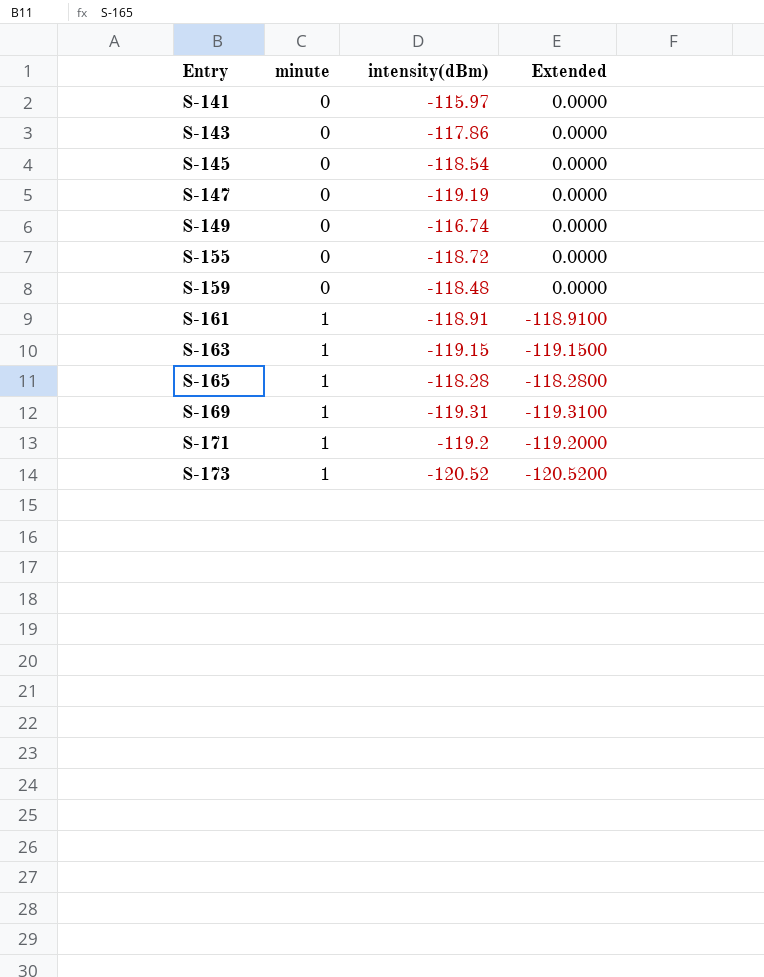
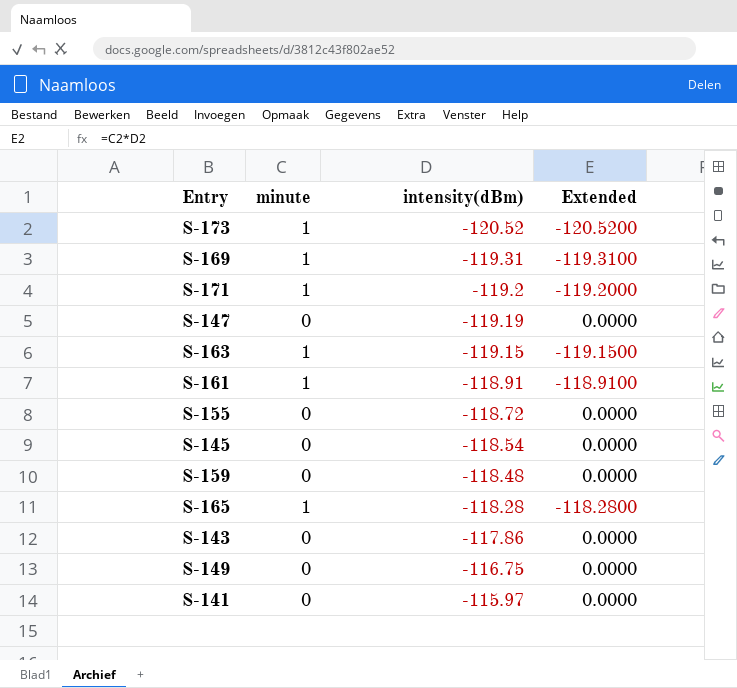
row order: Entry ascending -> intensity(dBm) ascending
S-149 | intensity(dBm): -116.74 -> -116.75

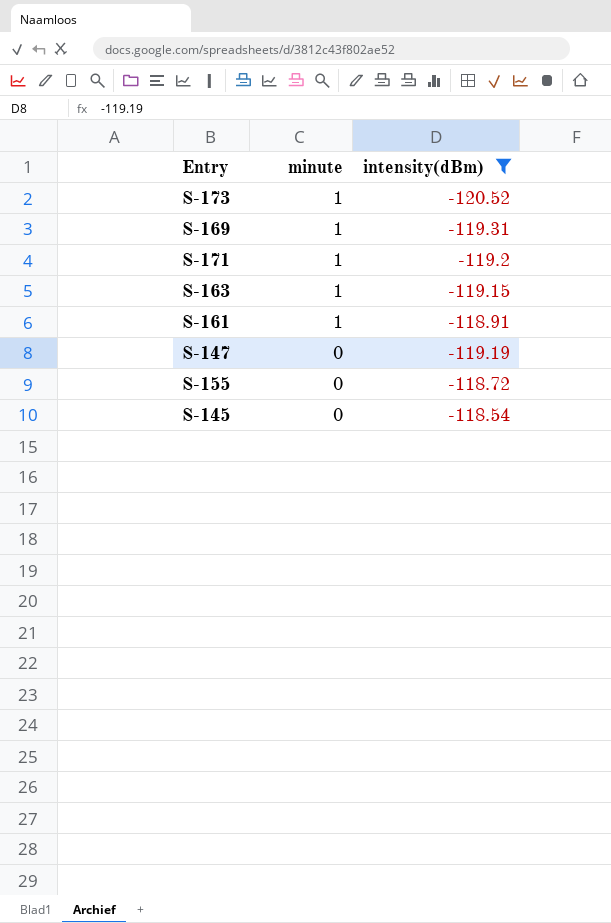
filter: none -> intensity(dBm) <= -118.54
row order: intensity(dBm) ascending -> minute descending
column Extended | formula: [minute] * [intensity(dBm)] -> none

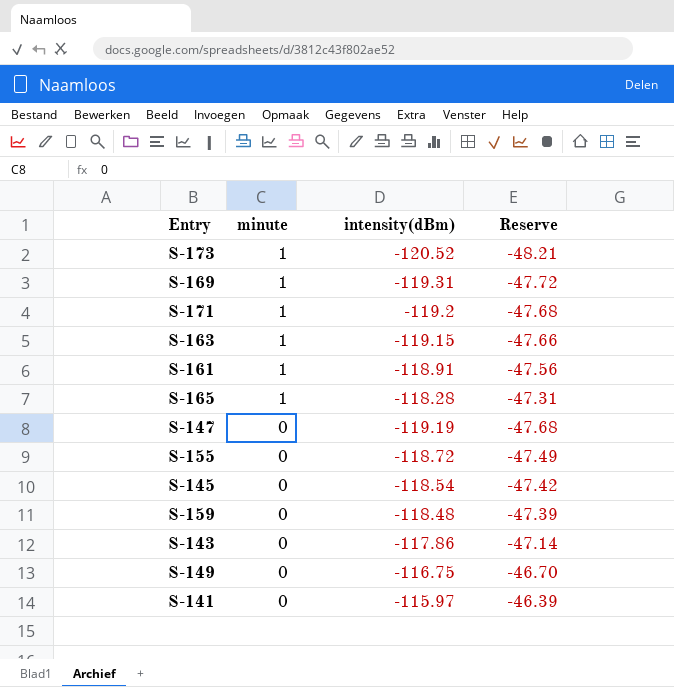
filter: intensity(dBm) <= -118.54 -> none
column Reserve | formula: none -> [intensity(dBm)] * 0.4

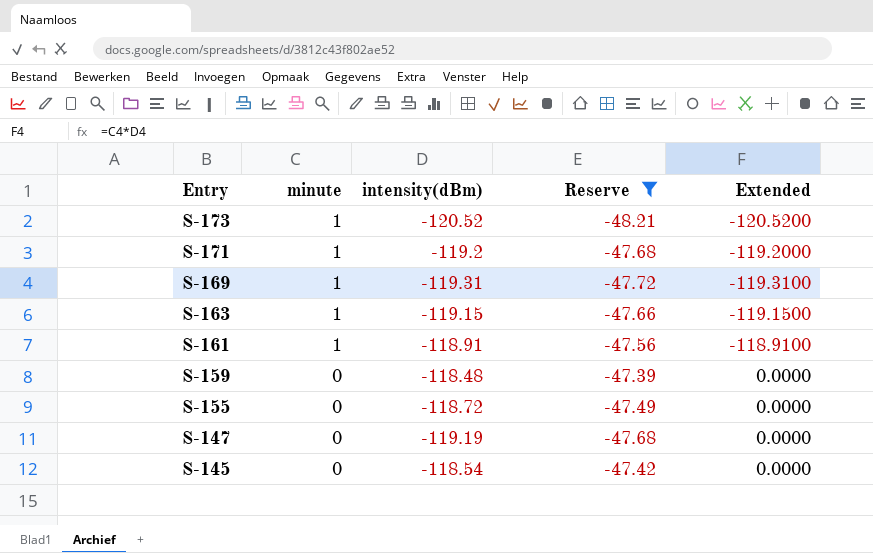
filter: none -> Reserve <= -47.39
row order: minute descending -> Entry descending
column Extended | formula: none -> [minute] * [intensity(dBm)]

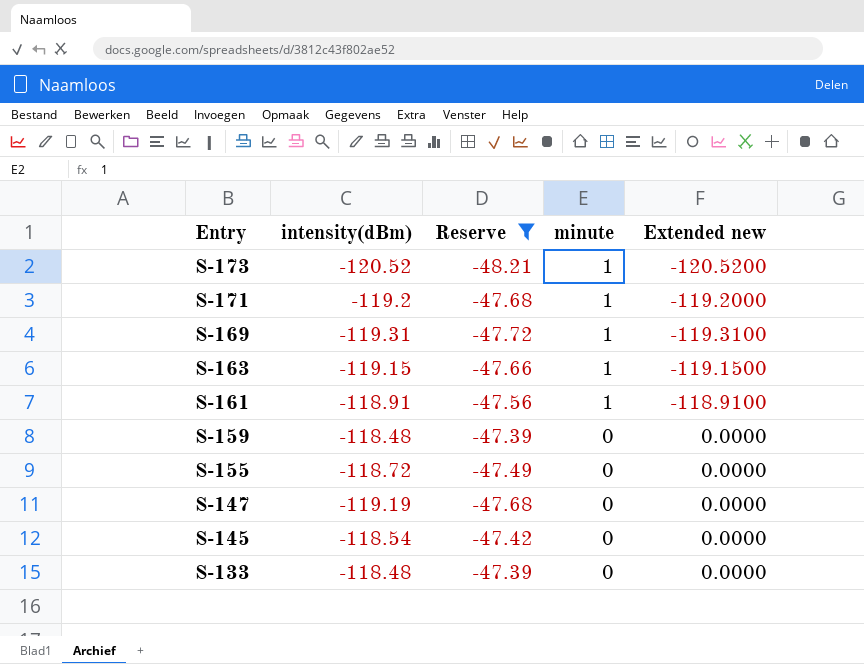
column minute | position: 2 -> 4
column name: Extended -> Extended new
row S-133: none -> -118.48 | -47.39 | 0 | 0.0000

